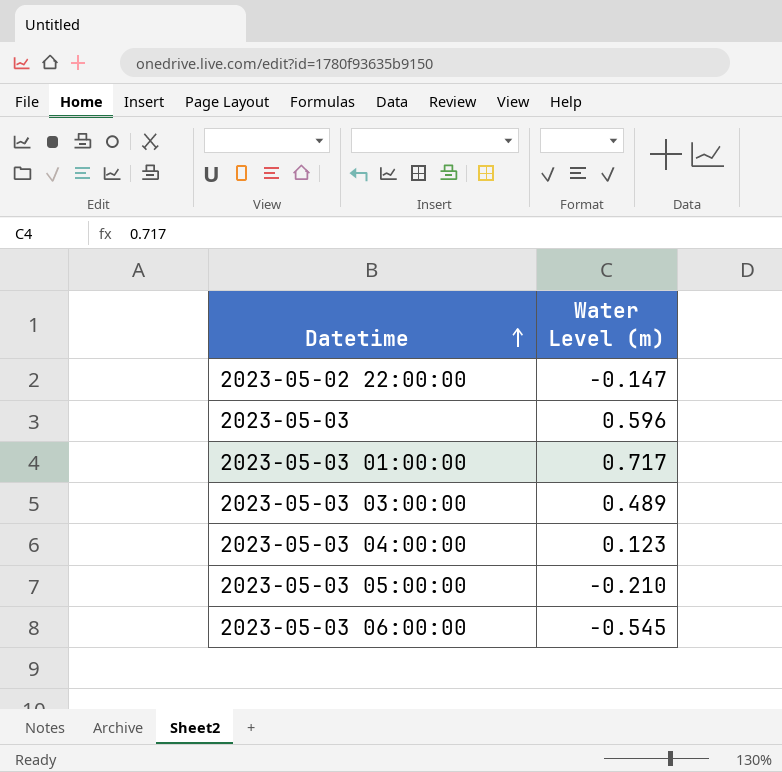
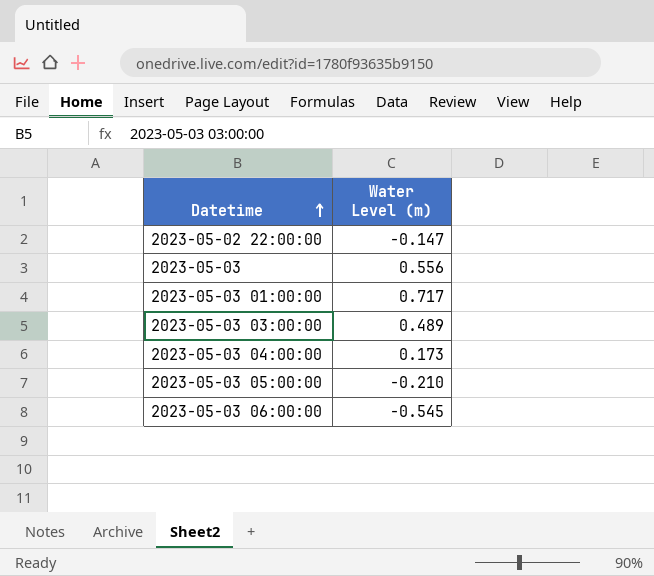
2023-05-03 | Water Level (m): 0.596 -> 0.556
2023-05-03 04:00:00 | Water Level (m): 0.123 -> 0.173

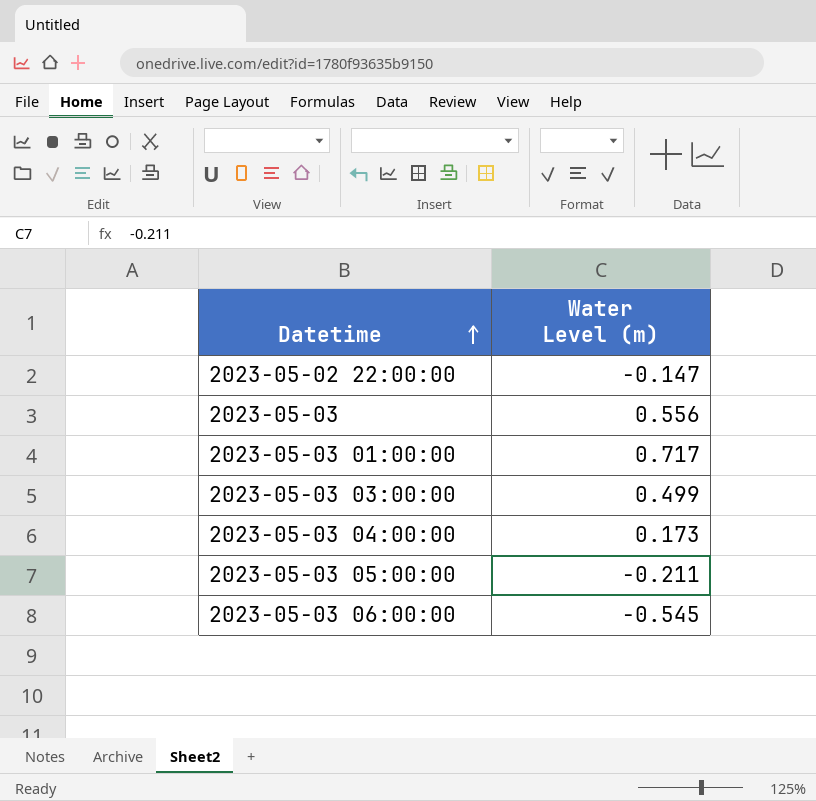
2023-05-03 03:00:00 | Water Level (m): 0.489 -> 0.499
2023-05-03 05:00:00 | Water Level (m): -0.210 -> -0.211

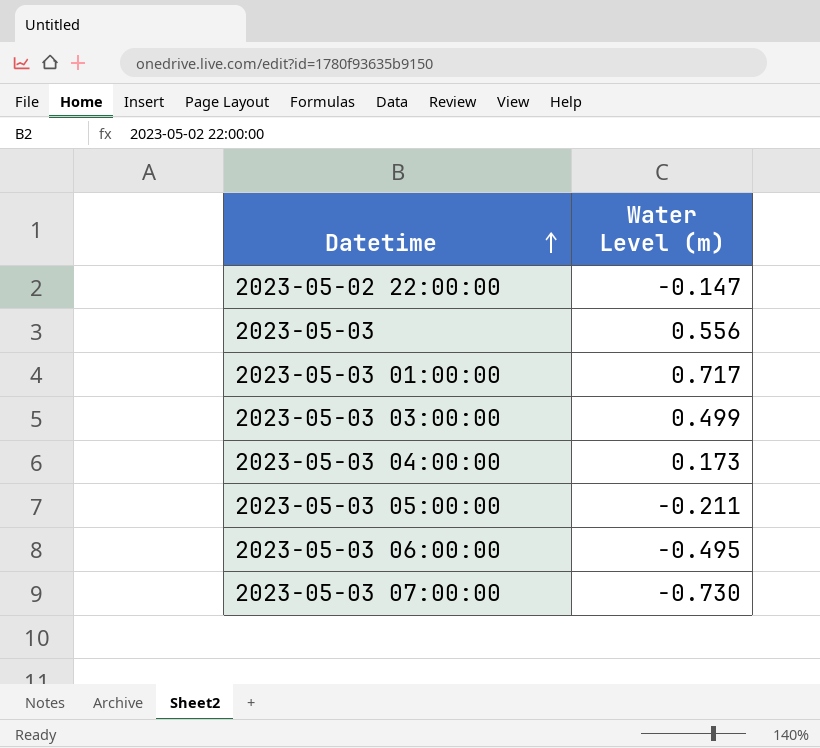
2023-05-03 06:00:00 | Water Level (m): -0.545 -> -0.495
row 2023-05-03 07:00:00: none -> -0.730

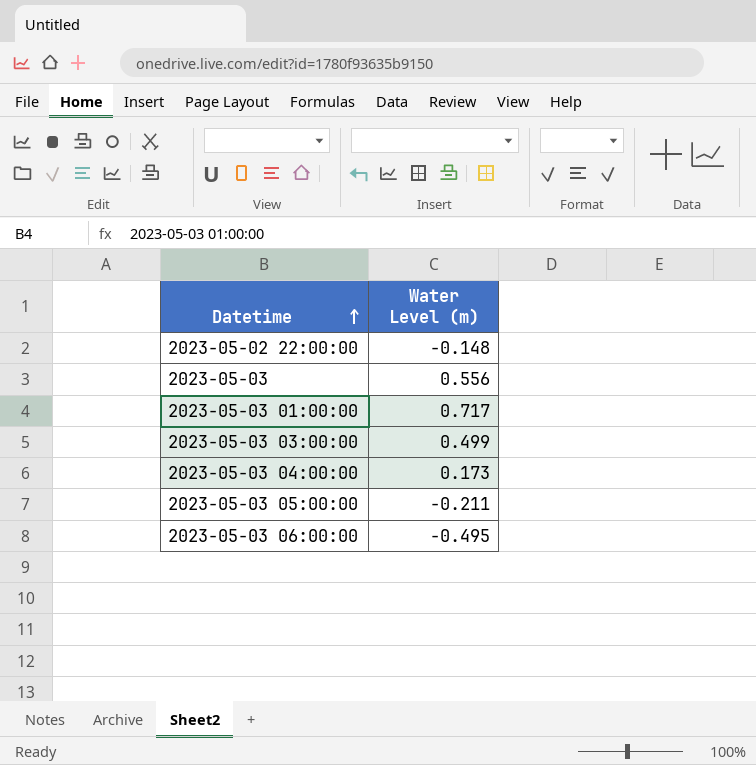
row 2023-05-03 07:00:00: -0.730 -> none
2023-05-02 22:00:00 | Water Level (m): -0.147 -> -0.148

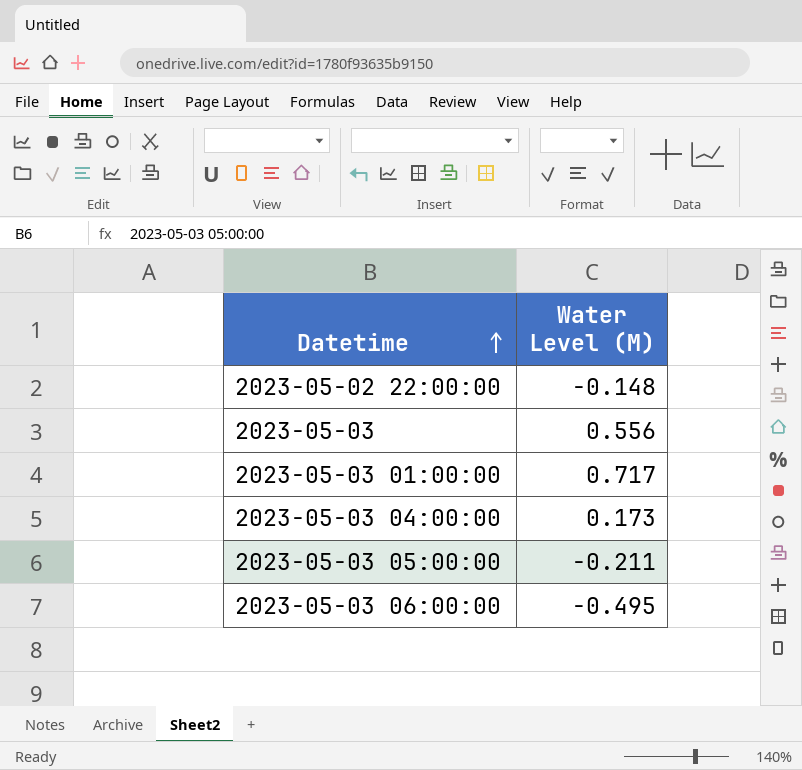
column name: Water Level (m) -> Water Level (M)
row 2023-05-03 03:00:00: 0.499 -> none

